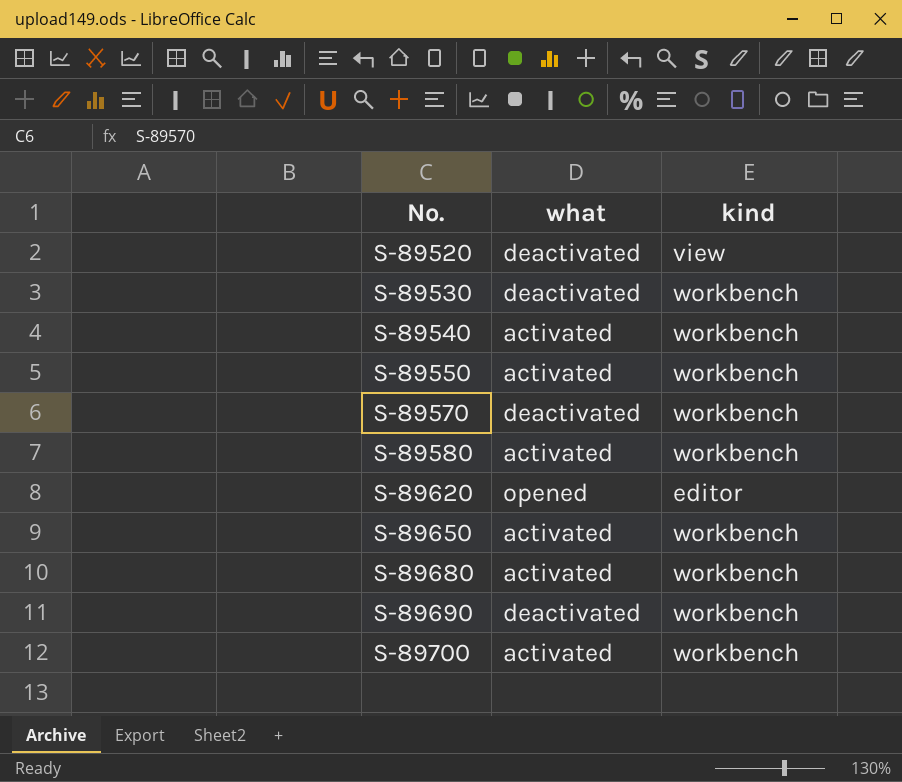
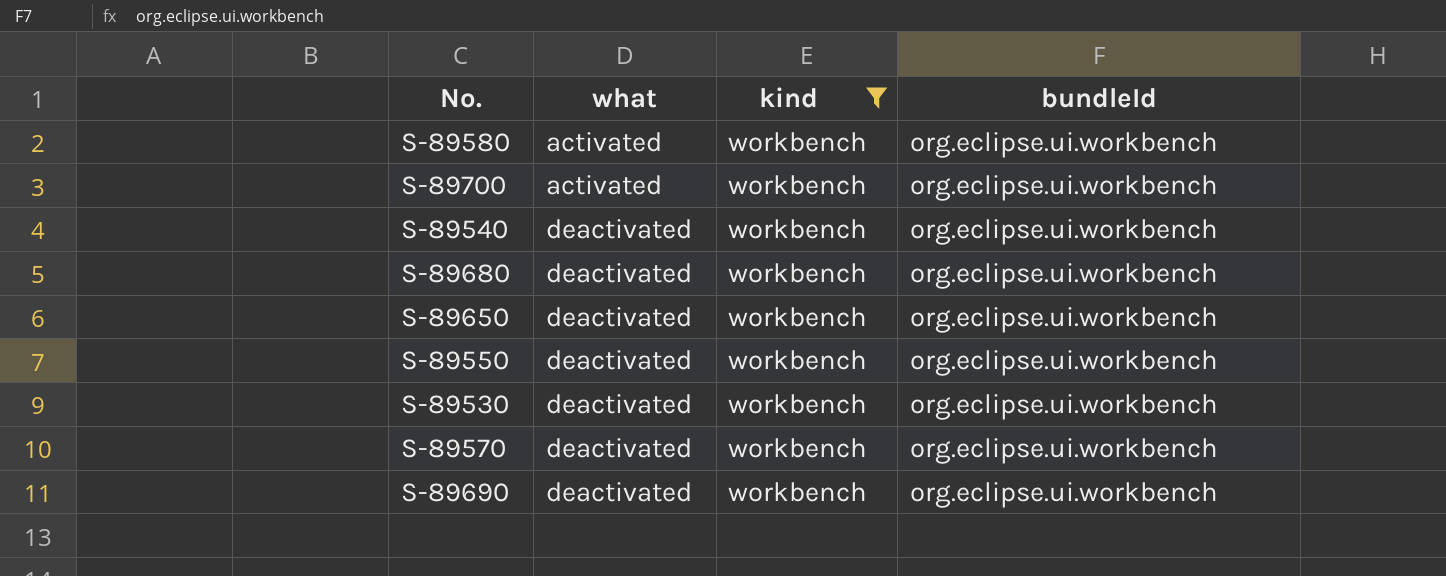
filter: none -> kind = workbench
row order: No. ascending -> what ascending
column bundleId | position: none -> 4
S-89540 | what: activated -> deactivated
S-89680 | what: activated -> deactivated
S-89650 | what: activated -> deactivated
S-89550 | what: activated -> deactivated

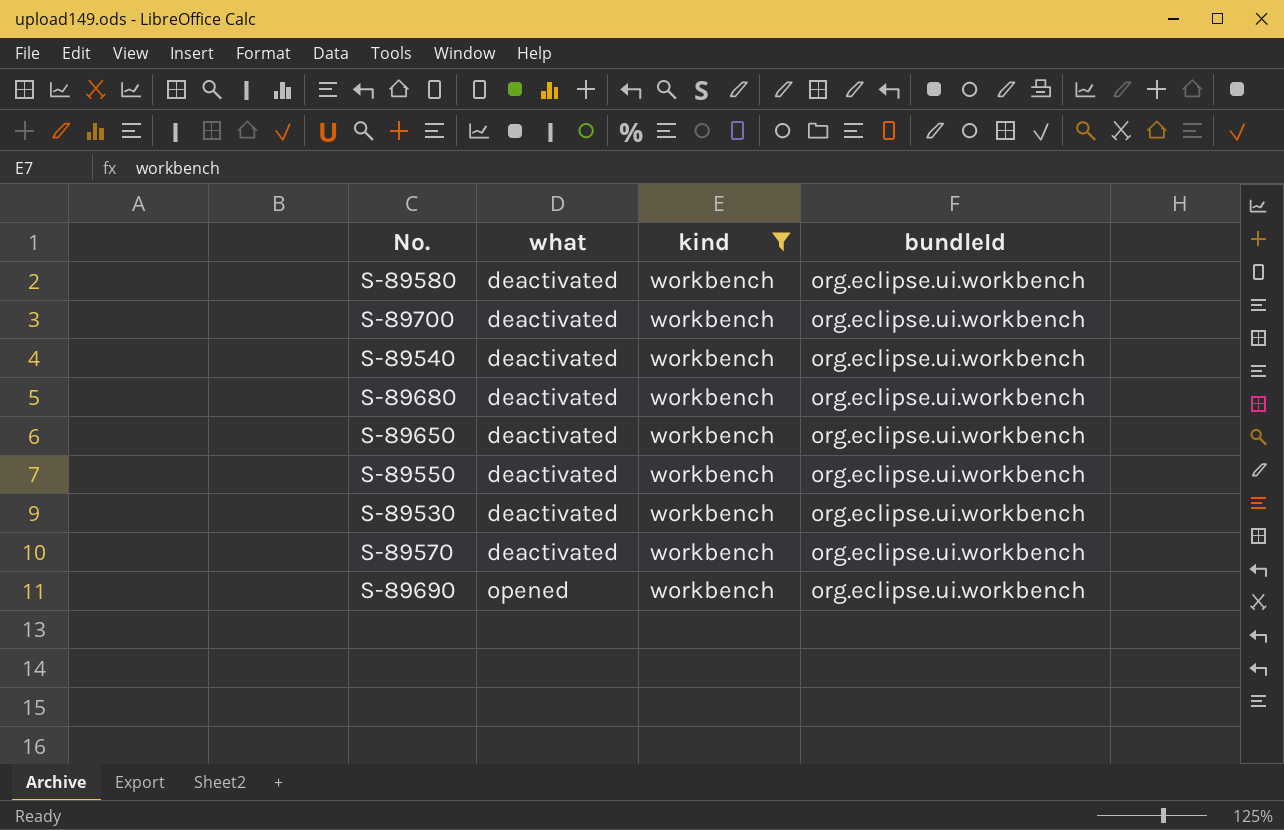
S-89580 | what: activated -> deactivated
S-89700 | what: activated -> deactivated
S-89690 | what: deactivated -> opened

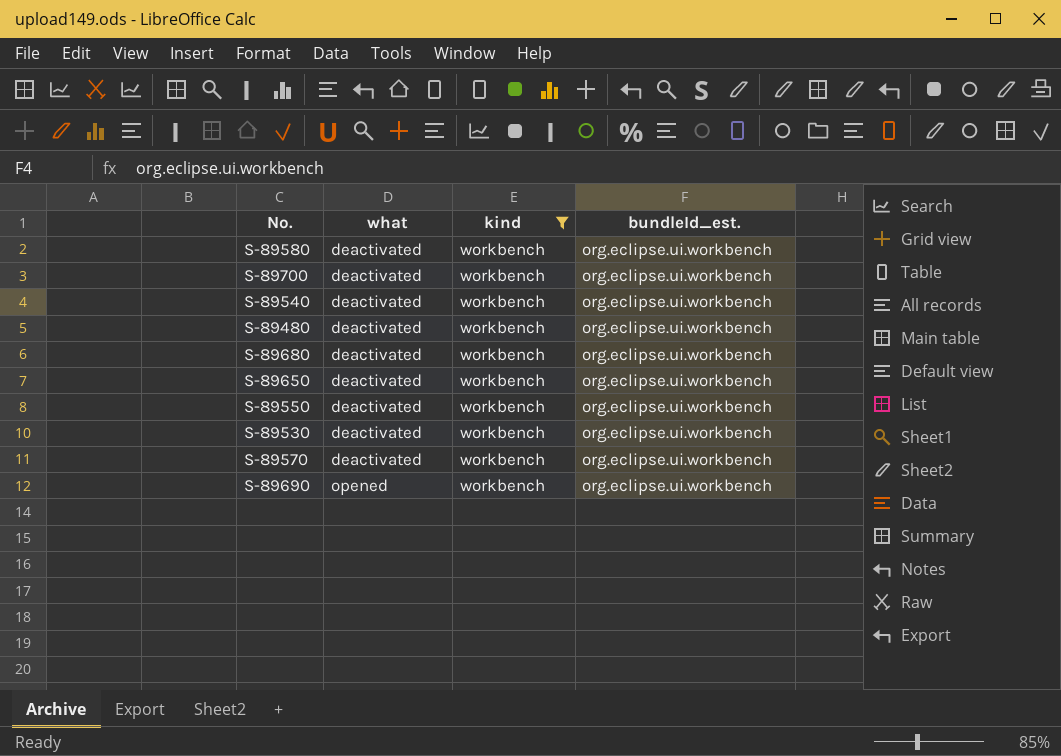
column name: bundleId -> bundleId_est.
row S-89480: none -> deactivated | workbench | org.eclipse.ui.workbench

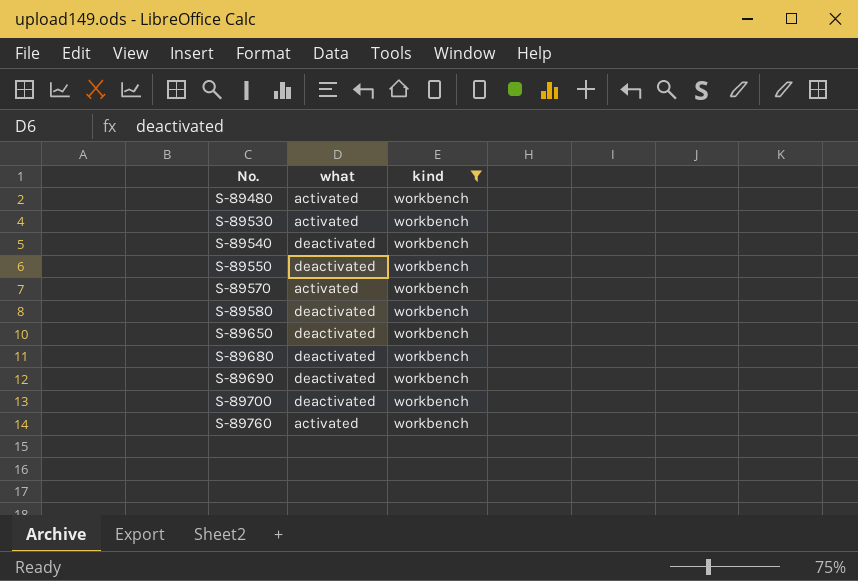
row order: what ascending -> No. ascending
column bundleId_est. | position: 4 -> none
S-89480 | what: deactivated -> activated
S-89530 | what: deactivated -> activated
S-89570 | what: deactivated -> activated
S-89690 | what: opened -> deactivated
row S-89760: none -> activated | workbench

